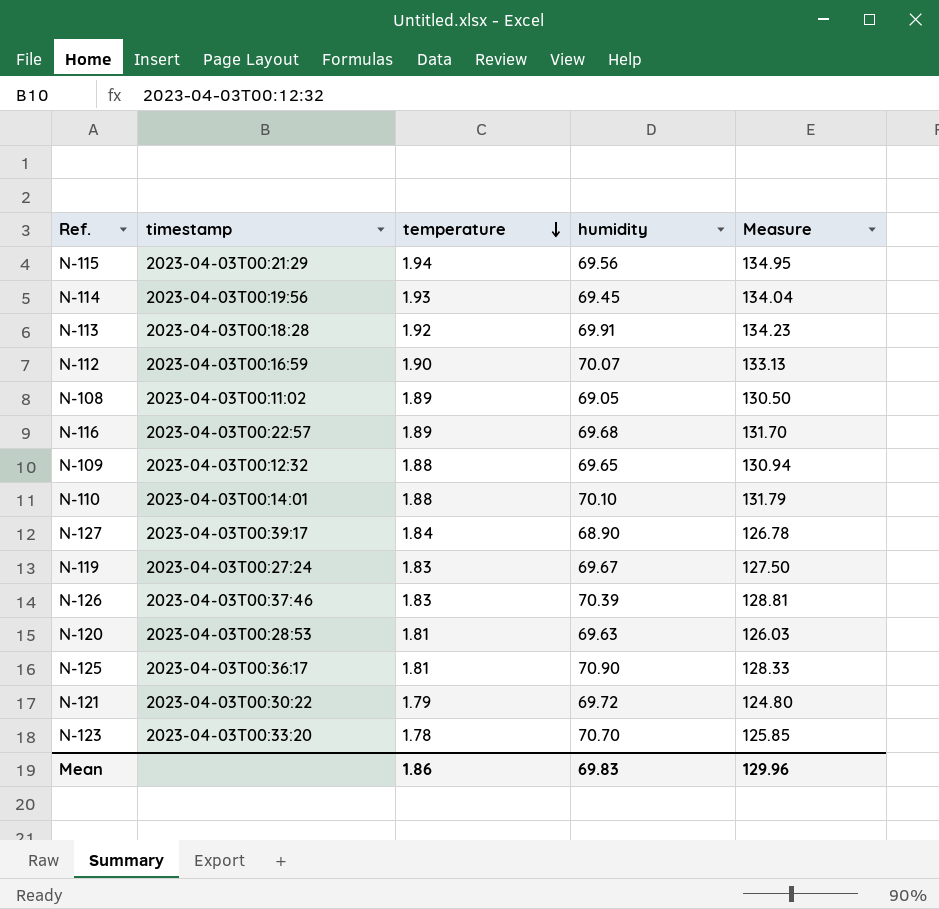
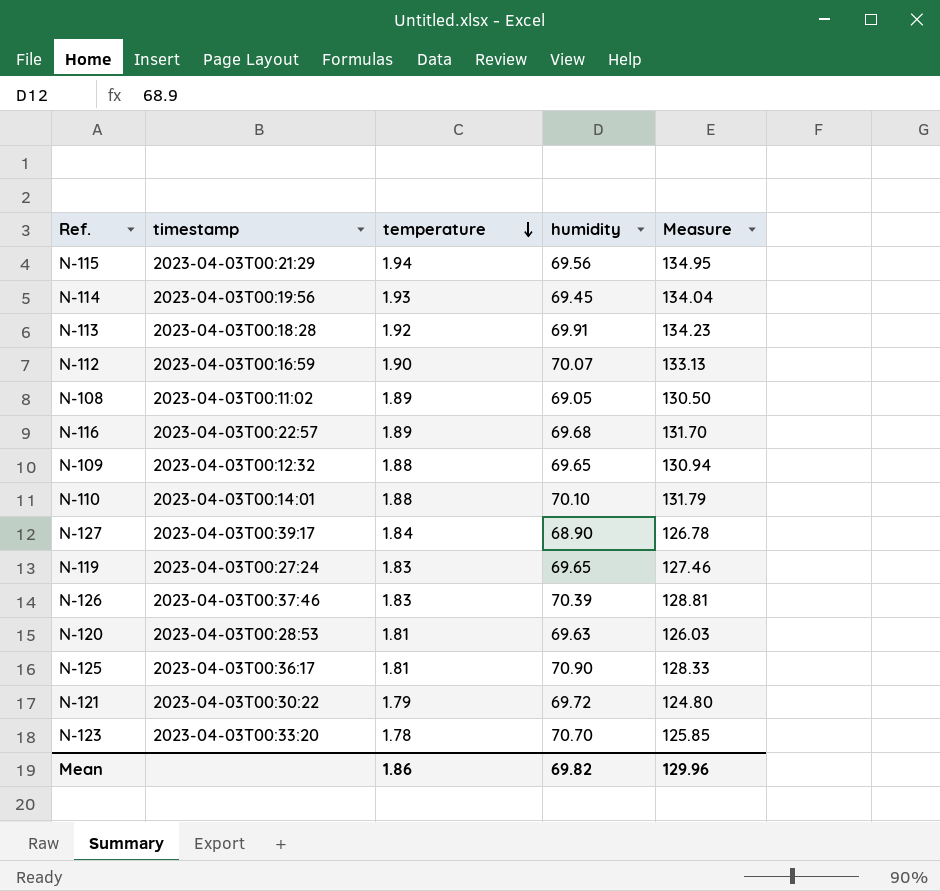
N-119 | humidity: 69.67 -> 69.65
N-119 | Measure: 127.50 -> 127.46
Mean | humidity: 69.83 -> 69.82

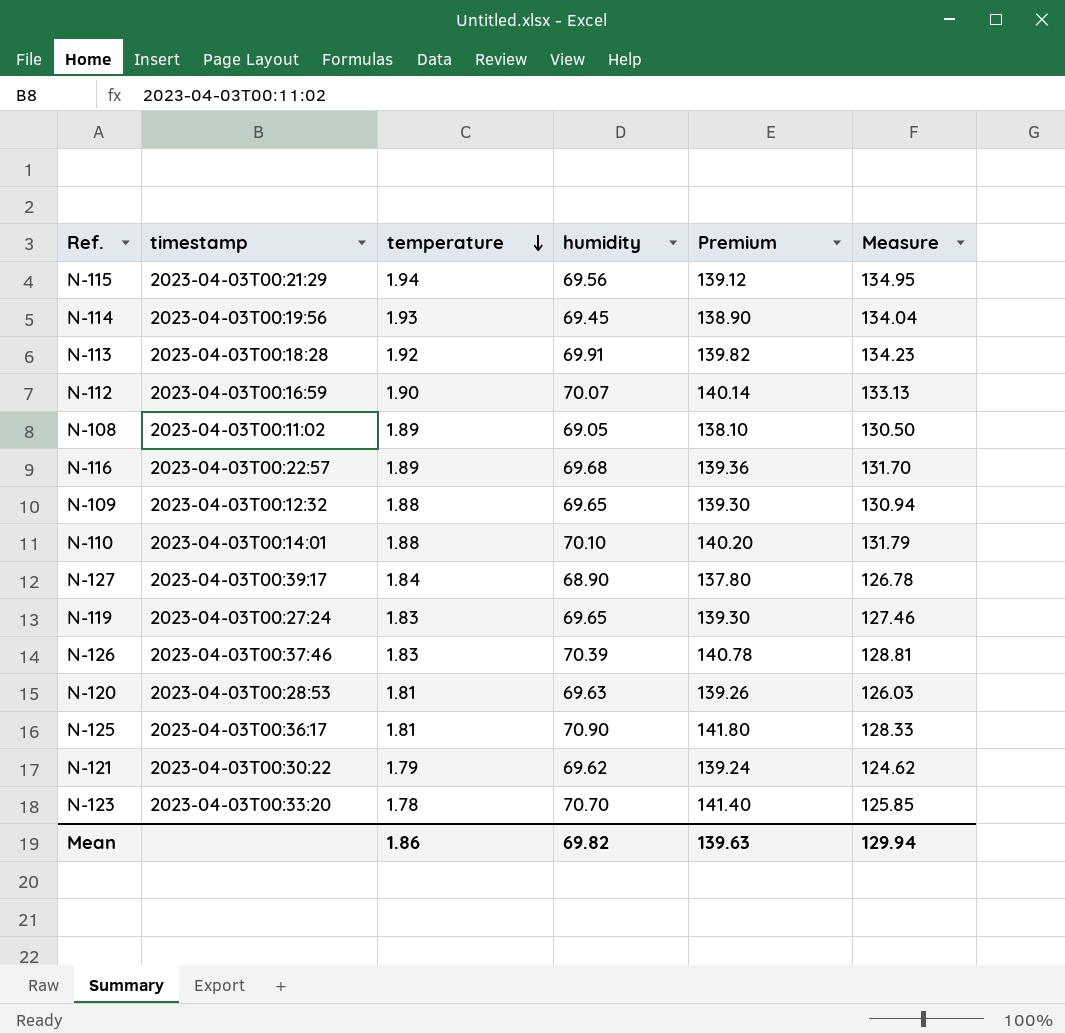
column Premium | formula: none -> [humidity] * 2
N-121 | humidity: 69.72 -> 69.62
N-121 | Measure: 124.80 -> 124.62
Mean | Measure: 129.96 -> 129.94

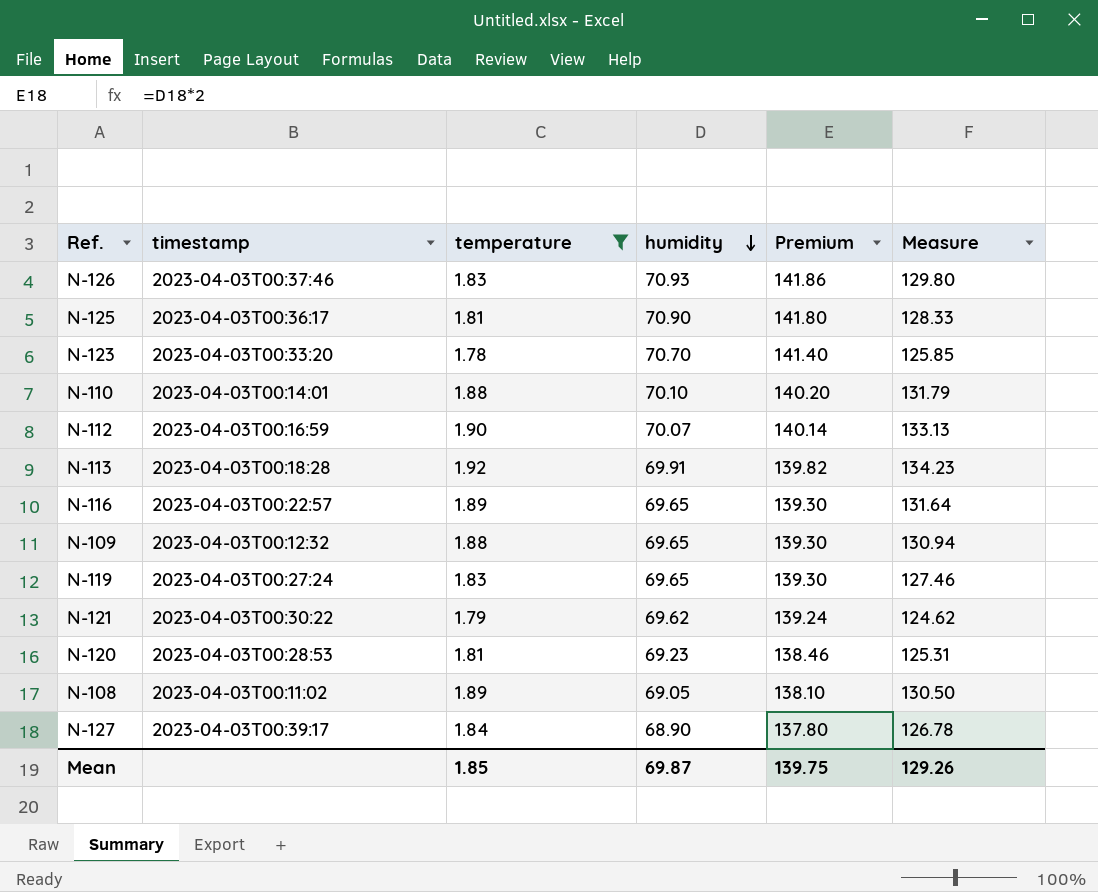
filter: none -> temperature <= 1.92
row order: temperature descending -> humidity descending
N-126 | humidity: 70.39 -> 70.93
N-126 | Premium: 140.78 -> 141.86
N-126 | Measure: 128.81 -> 129.80
N-116 | humidity: 69.68 -> 69.65
N-116 | Premium: 139.36 -> 139.30
N-116 | Measure: 131.70 -> 131.64
N-120 | humidity: 69.63 -> 69.23
N-120 | Premium: 139.26 -> 138.46
N-120 | Measure: 126.03 -> 125.31
Mean | temperature: 1.86 -> 1.85
Mean | humidity: 69.82 -> 69.87
Mean | Premium: 139.63 -> 139.75
Mean | Measure: 129.94 -> 129.26

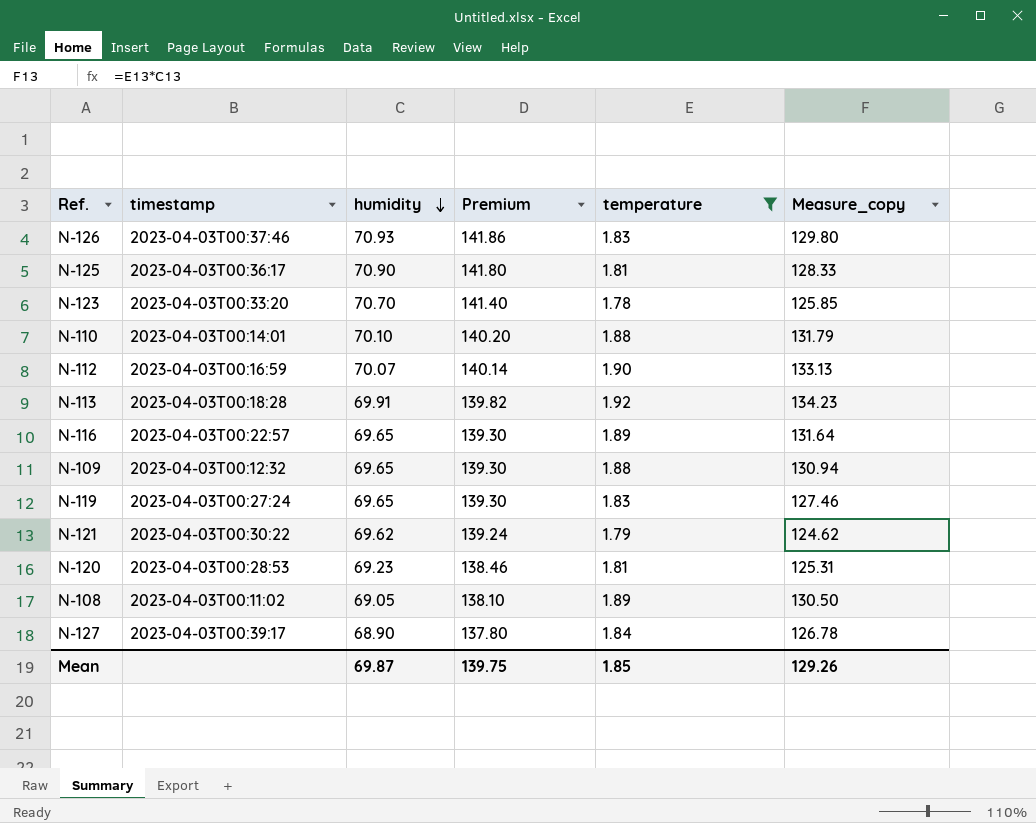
column temperature | position: 3 -> 5
column name: Measure -> Measure_copy

